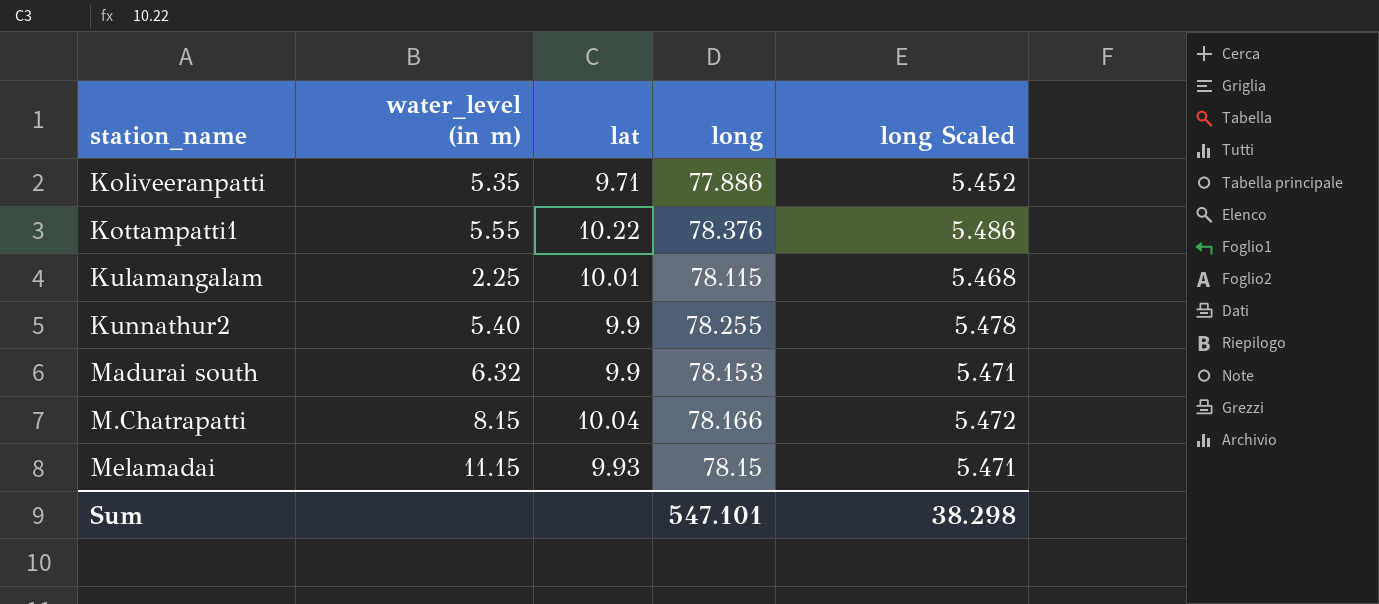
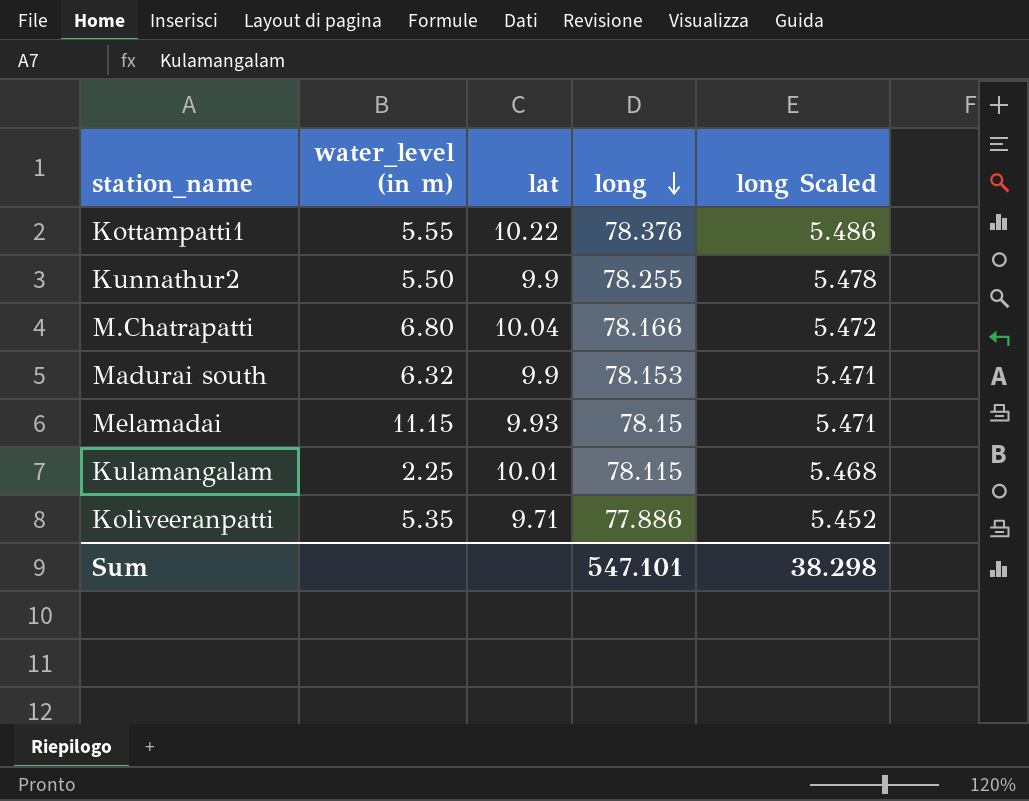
row order: none -> long descending
Kunnathur2 | water_level (in m): 5.40 -> 5.50
M.Chatrapatti | water_level (in m): 8.15 -> 6.80

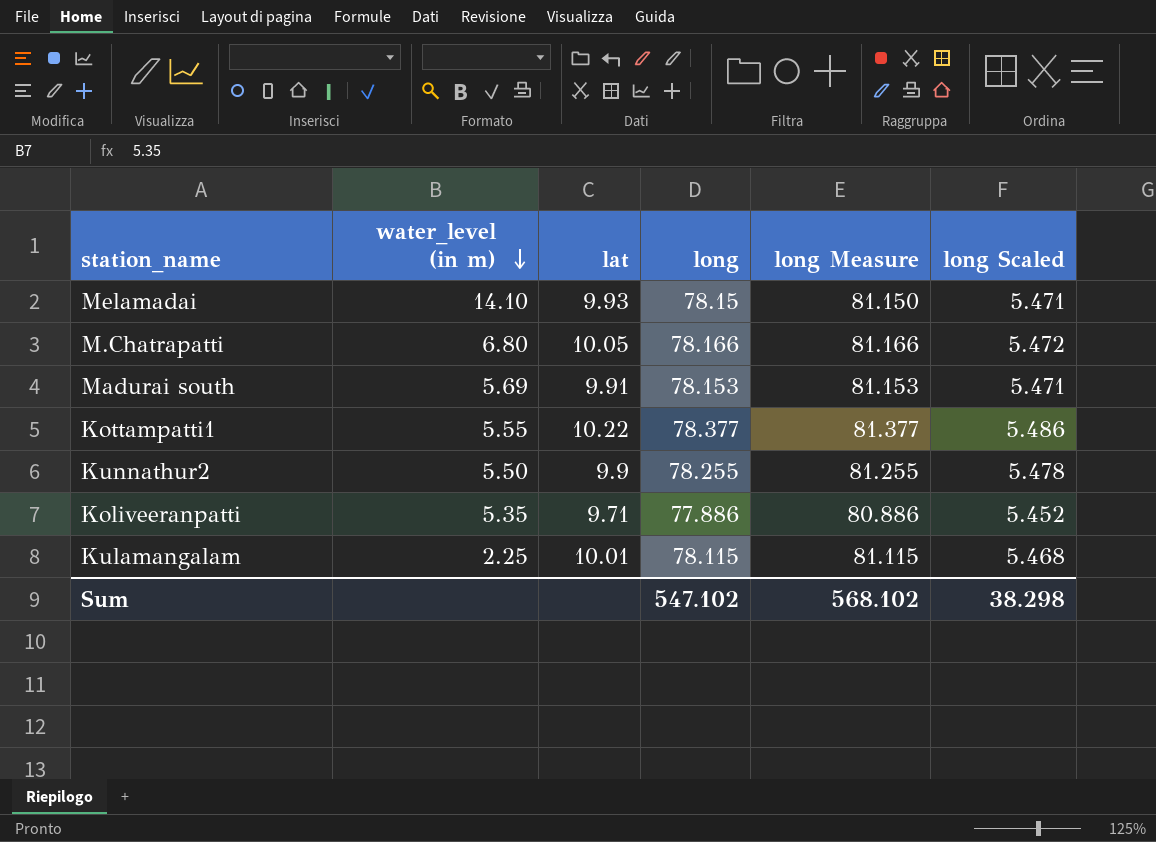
row order: long descending -> water_level (in m) descending
column long Measure | formula: none -> [long] + 3
Melamadai | water_level (in m): 11.15 -> 14.10
M.Chatrapatti | lat: 10.04 -> 10.05
Madurai south | water_level (in m): 6.32 -> 5.69
Madurai south | lat: 9.9 -> 9.91
Kottampatti1 | long: 78.376 -> 78.377
Sum | long: 547.101 -> 547.102

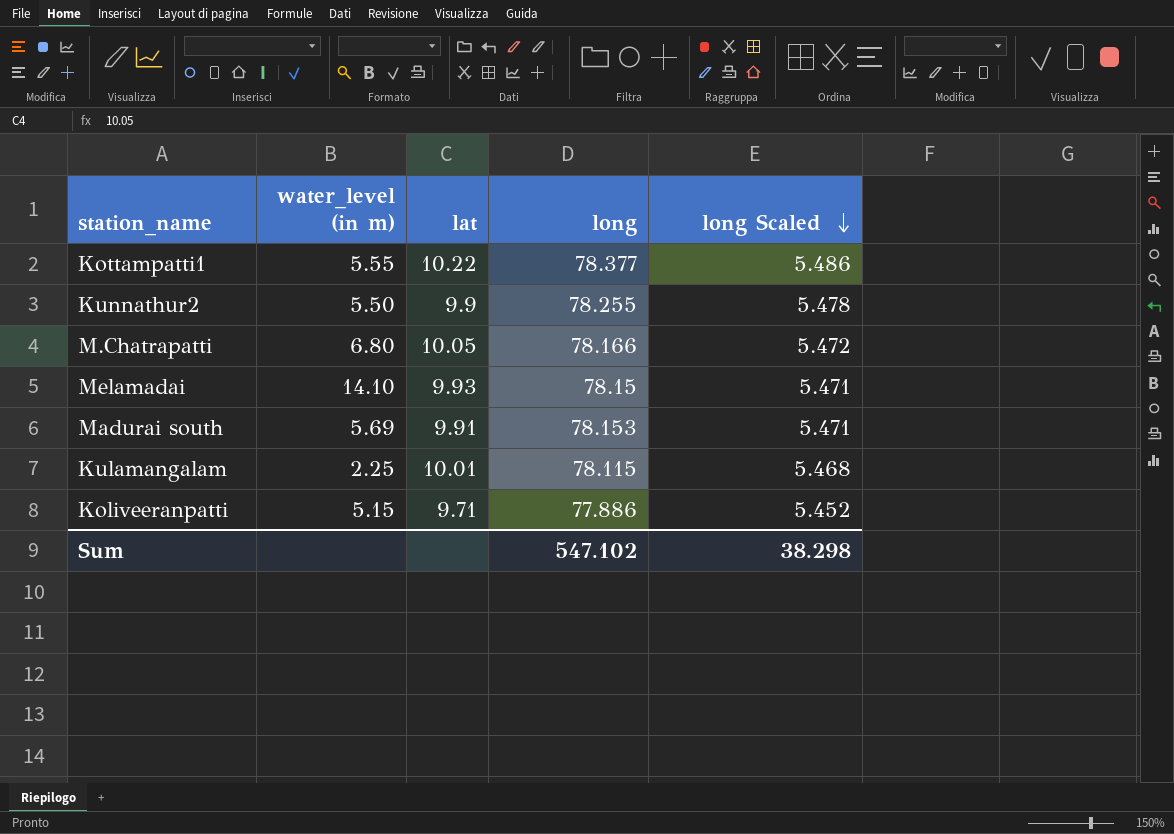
row order: water_level (in m) descending -> long Scaled descending
column long Measure | formula: [long] + 3 -> none
Koliveeranpatti | water_level (in m): 5.35 -> 5.15

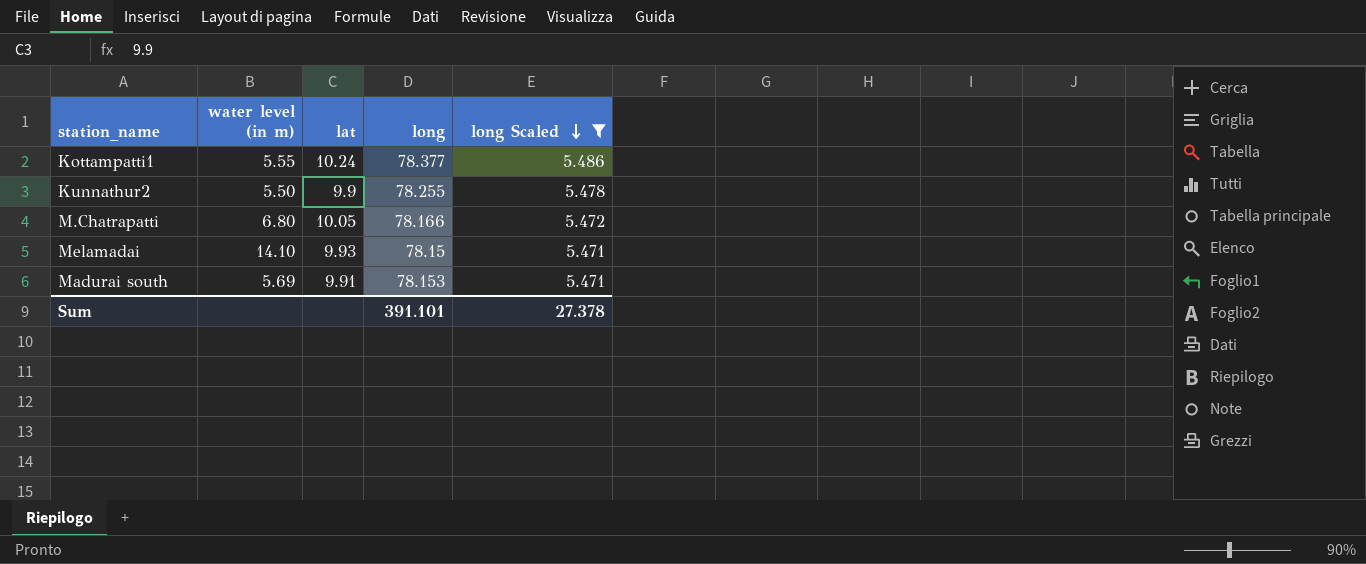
filter: none -> long Scaled >= 5.471
column name: water_level (in m) -> water level (in m)
Kottampatti1 | lat: 10.22 -> 10.24
Sum | long: 547.102 -> 391.101
Sum | long Scaled: 38.298 -> 27.378

